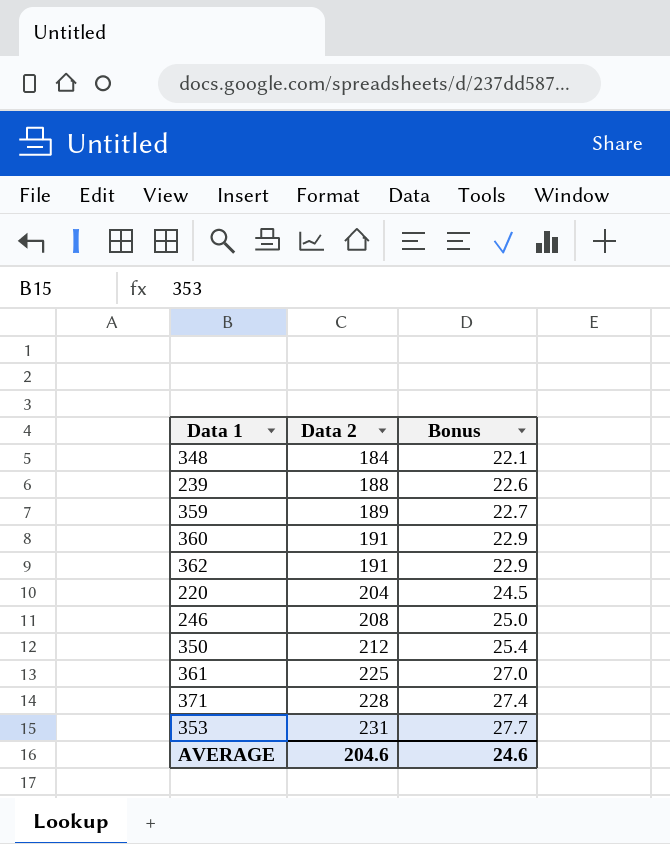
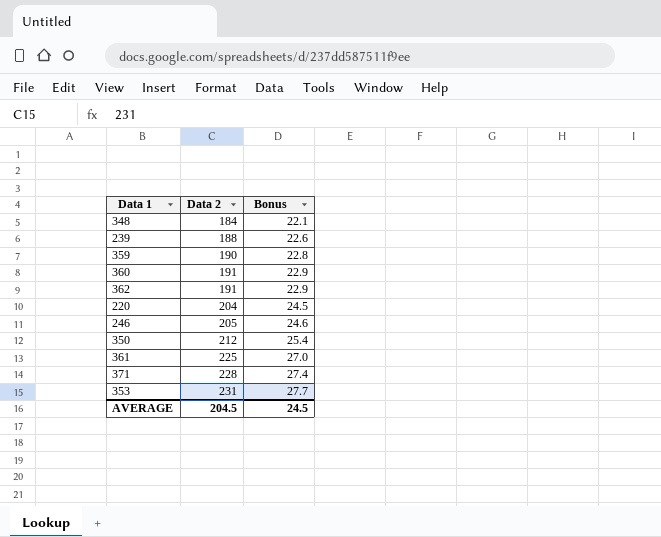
359 | Data 2: 189 -> 190
359 | Bonus: 22.7 -> 22.8
246 | Data 2: 208 -> 205
246 | Bonus: 25.0 -> 24.6
AVERAGE | Data 2: 204.6 -> 204.5
AVERAGE | Bonus: 24.6 -> 24.5

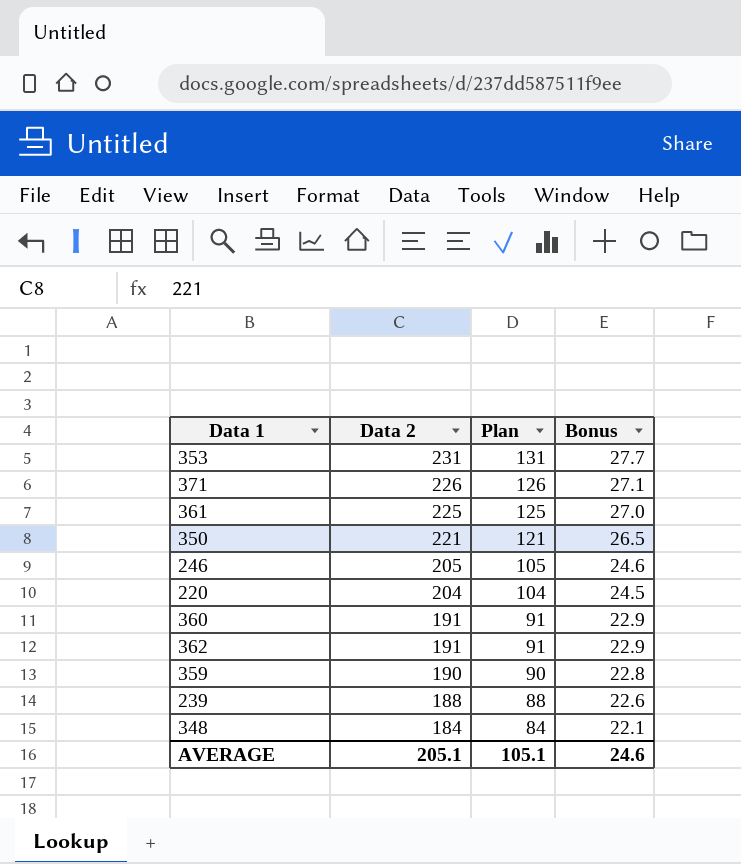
row order: Data 2 ascending -> Data 2 descending
column Plan | formula: none -> [Data 2] - 100
371 | Data 2: 228 -> 226
371 | Bonus: 27.4 -> 27.1
350 | Data 2: 212 -> 221
350 | Bonus: 25.4 -> 26.5
AVERAGE | Data 2: 204.5 -> 205.1
AVERAGE | Bonus: 24.5 -> 24.6

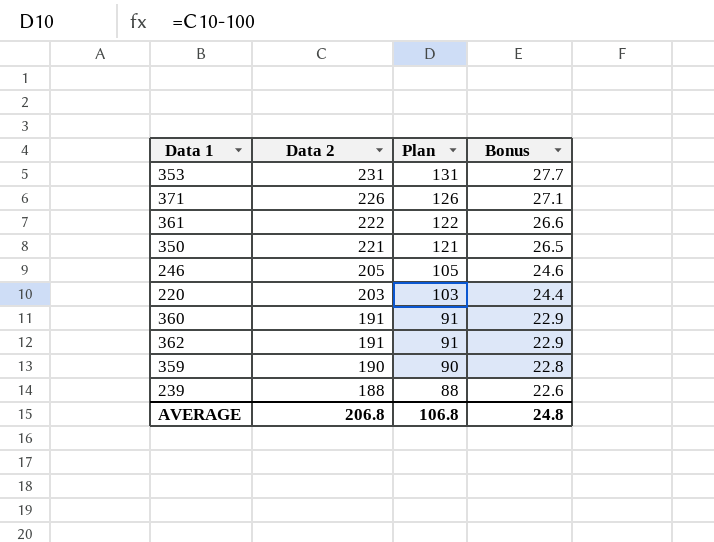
row 348: 184 | 84 | 22.1 -> none
361 | Data 2: 225 -> 222
361 | Plan: 125 -> 122
361 | Bonus: 27.0 -> 26.6
220 | Data 2: 204 -> 203
220 | Plan: 104 -> 103
220 | Bonus: 24.5 -> 24.4
AVERAGE | Data 2: 205.1 -> 206.8
AVERAGE | Plan: 105.1 -> 106.8
AVERAGE | Bonus: 24.6 -> 24.8

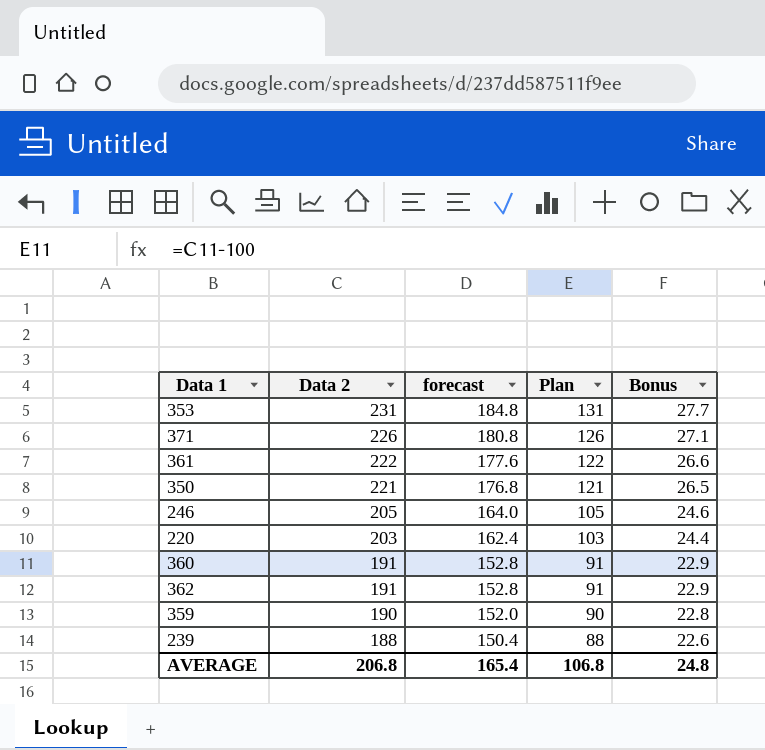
column forecast | formula: none -> [Data 2] * 0.8

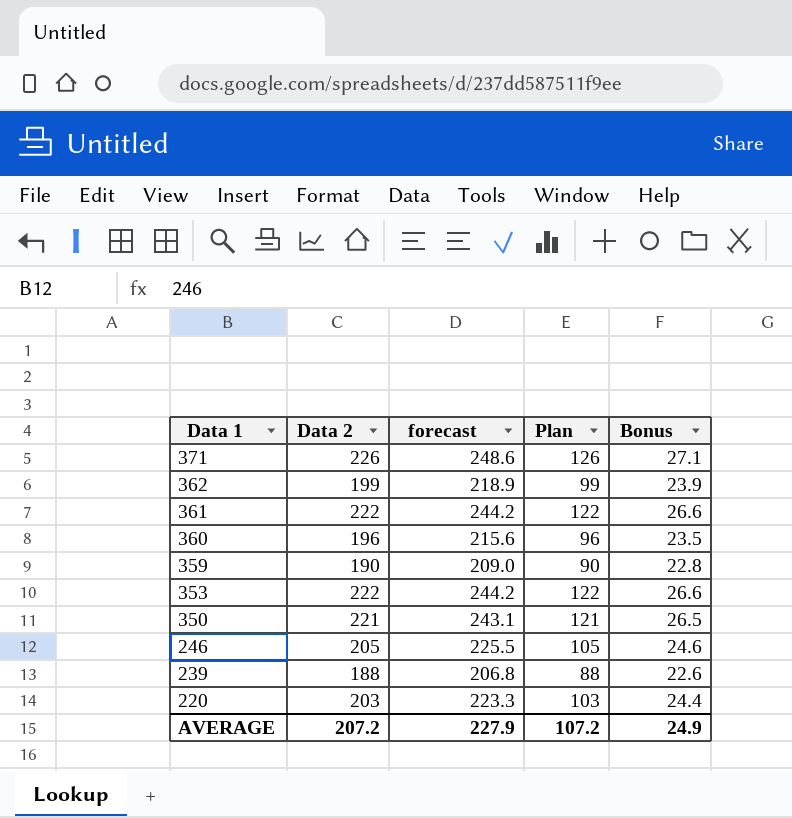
row order: Data 2 descending -> Data 1 descending
column forecast | formula: [Data 2] * 0.8 -> [Data 2] * 1.1
362 | Data 2: 191 -> 199
362 | Plan: 91 -> 99
362 | Bonus: 22.9 -> 23.9
360 | Data 2: 191 -> 196
360 | Plan: 91 -> 96
360 | Bonus: 22.9 -> 23.5
353 | Data 2: 231 -> 222
353 | Plan: 131 -> 122
353 | Bonus: 27.7 -> 26.6
AVERAGE | Data 2: 206.8 -> 207.2
AVERAGE | forecast: 165.4 -> 227.9
AVERAGE | Plan: 106.8 -> 107.2
AVERAGE | Bonus: 24.8 -> 24.9

